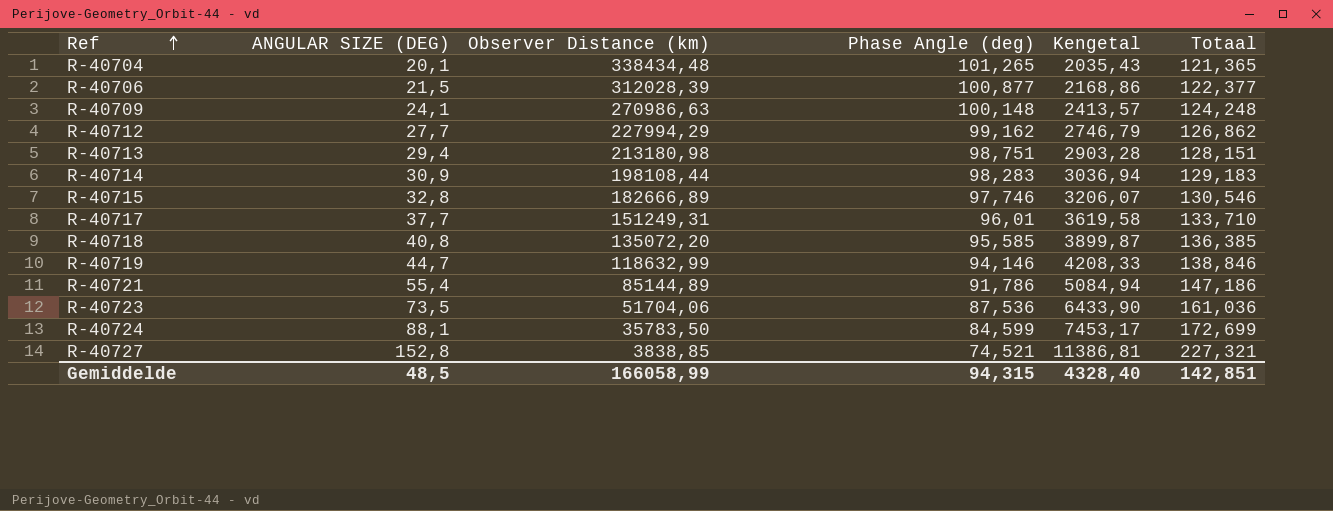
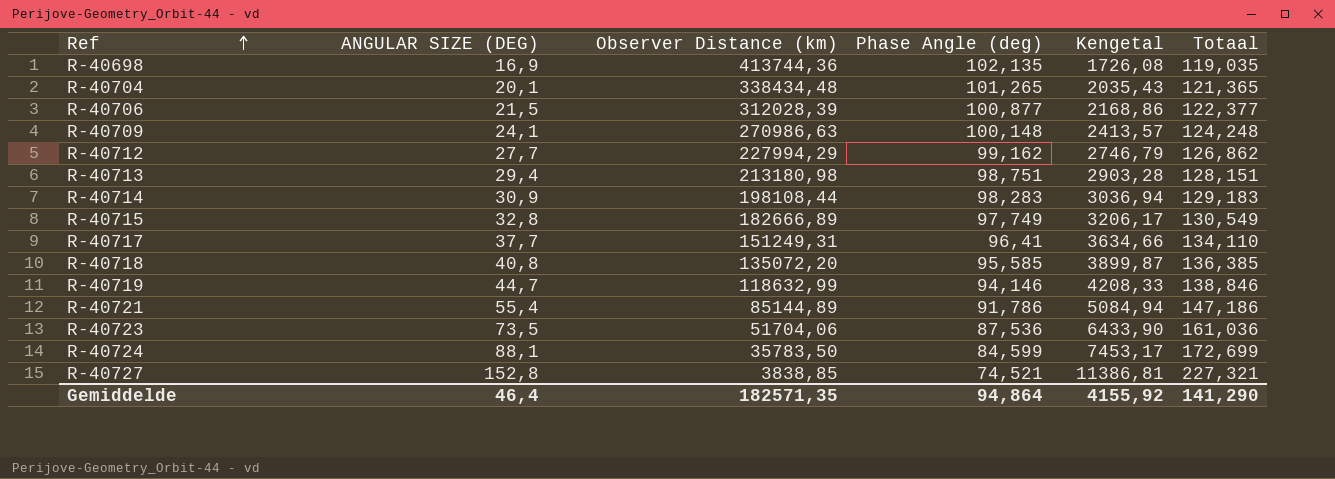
row R-40698: none -> 16,9 | 413744,36 | 102,135 | 1726,08 | 119,035
R-40715 | Phase Angle (deg): 97,746 -> 97,749
R-40715 | Kengetal: 3206,07 -> 3206,17
R-40715 | Totaal: 130,546 -> 130,549
R-40717 | Phase Angle (deg): 96,01 -> 96,41
R-40717 | Kengetal: 3619,58 -> 3634,66
R-40717 | Totaal: 133,710 -> 134,110
Gemiddelde | ANGULAR SIZE (DEG): 48,5 -> 46,4
Gemiddelde | Observer Distance (km): 166058,99 -> 182571,35
Gemiddelde | Phase Angle (deg): 94,315 -> 94,864
Gemiddelde | Kengetal: 4328,40 -> 4155,92
Gemiddelde | Totaal: 142,851 -> 141,290

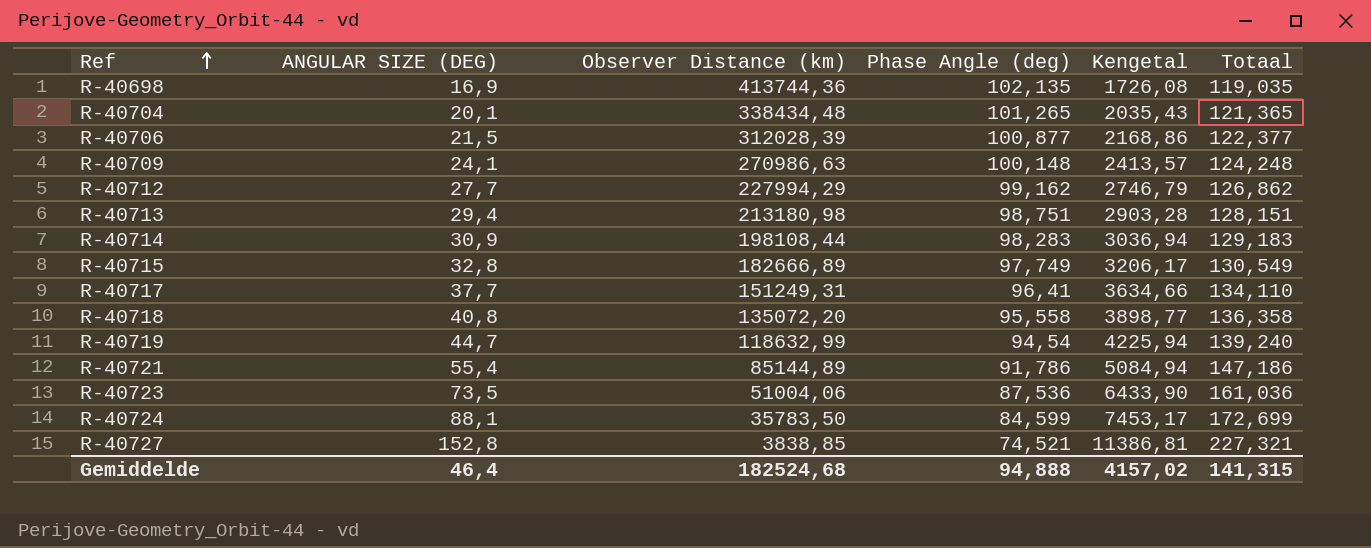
R-40718 | Phase Angle (deg): 95,585 -> 95,558
R-40718 | Kengetal: 3899,87 -> 3898,77
R-40718 | Totaal: 136,385 -> 136,358
R-40719 | Phase Angle (deg): 94,146 -> 94,54
R-40719 | Kengetal: 4208,33 -> 4225,94
R-40719 | Totaal: 138,846 -> 139,240
R-40723 | Observer Distance (km): 51704,06 -> 51004,06
Gemiddelde | Observer Distance (km): 182571,35 -> 182524,68
Gemiddelde | Phase Angle (deg): 94,864 -> 94,888
Gemiddelde | Kengetal: 4155,92 -> 4157,02
Gemiddelde | Totaal: 141,290 -> 141,315

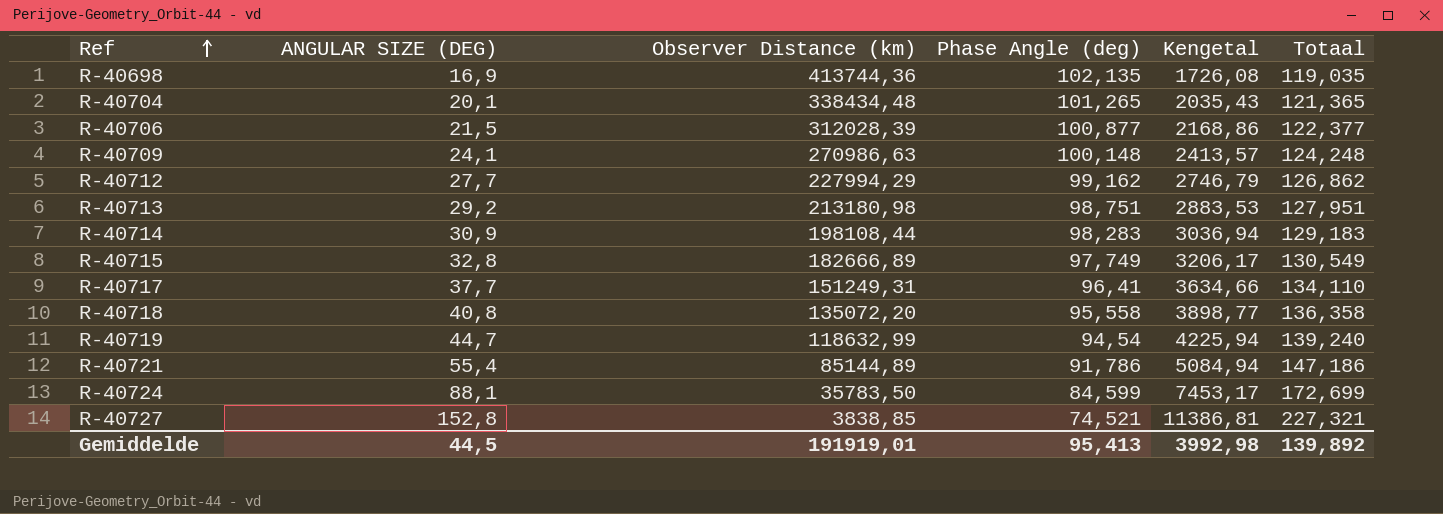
row R-40723: 73,5 | 51004,06 | 87,536 | 6433,90 | 161,036 -> none
R-40713 | ANGULAR SIZE (DEG): 29,4 -> 29,2
R-40713 | Kengetal: 2903,28 -> 2883,53
R-40713 | Totaal: 128,151 -> 127,951
Gemiddelde | ANGULAR SIZE (DEG): 46,4 -> 44,5
Gemiddelde | Observer Distance (km): 182524,68 -> 191919,01
Gemiddelde | Phase Angle (deg): 94,888 -> 95,413
Gemiddelde | Kengetal: 4157,02 -> 3992,98
Gemiddelde | Totaal: 141,315 -> 139,892

